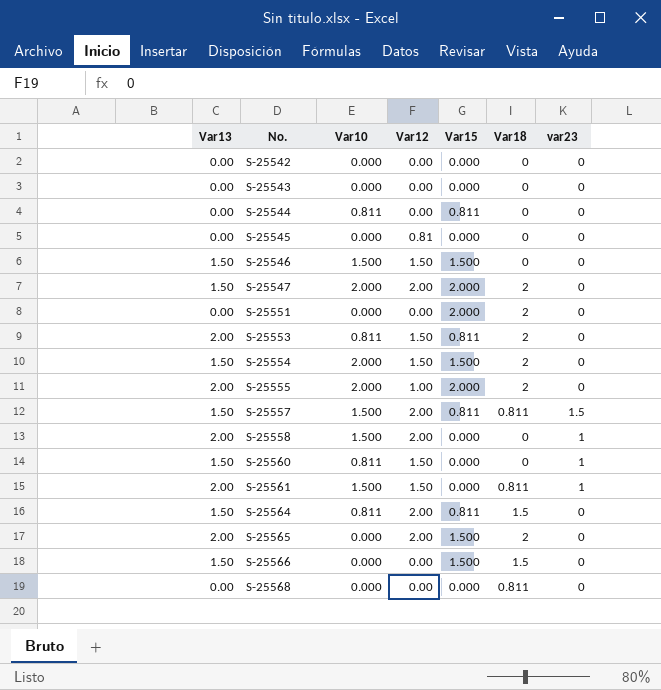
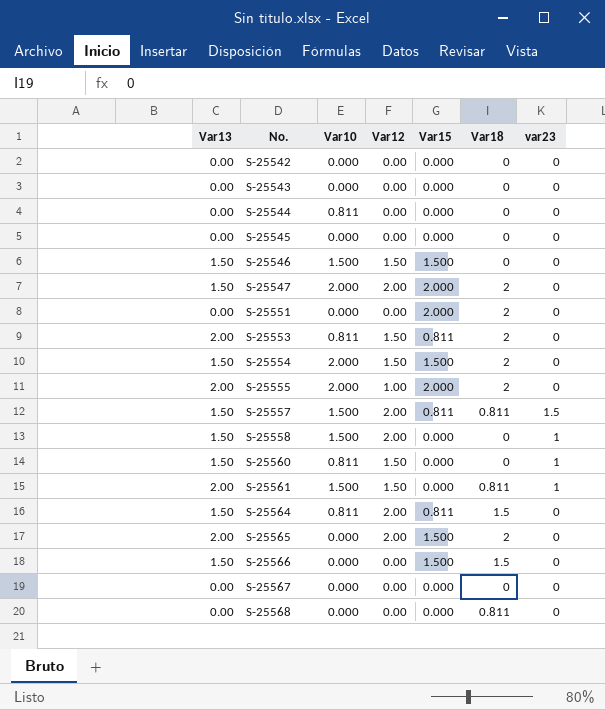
S-25544 | Var15: 0.811 -> 0.000
S-25545 | Var12: 0.81 -> 0.00
S-25558 | Var13: 2.00 -> 1.50
row S-25567: none -> 0.00 | 0.000 | 0.00 | 0.000 | 0 | 0

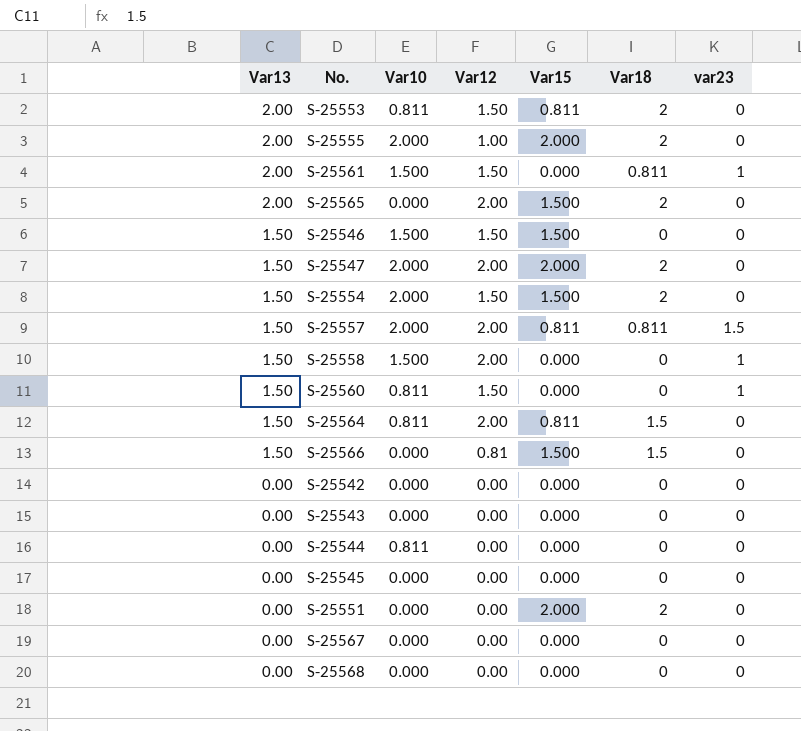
row order: No. ascending -> Var13 descending
S-25557 | Var10: 1.500 -> 2.000
S-25566 | Var12: 0.00 -> 0.81
S-25568 | Var18: 0.811 -> 0

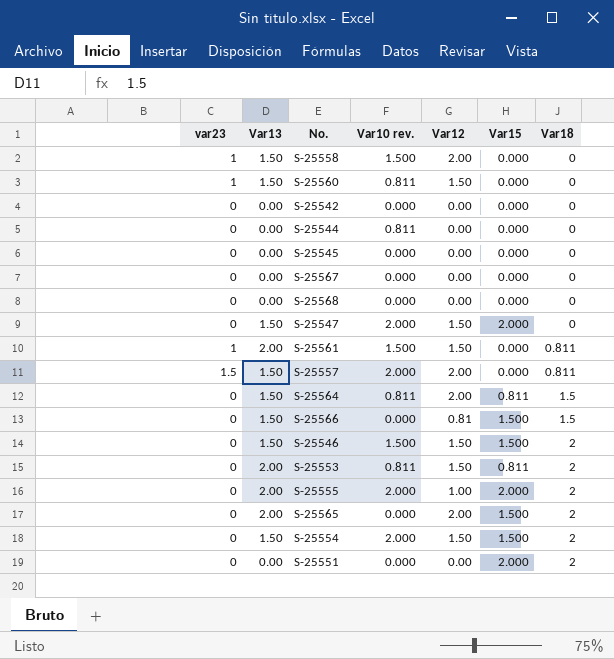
row order: Var13 descending -> Var18 ascending
column var23 | position: 7 -> 1
column name: Var10 -> Var10 rev.
row S-25543: 0.00 | 0.000 | 0.00 | 0.000 | 0 | 0 -> none
S-25547 | Var12: 2.00 -> 1.50
S-25547 | Var18: 2 -> 0
S-25557 | Var15: 0.811 -> 0.000
S-25546 | Var18: 0 -> 2

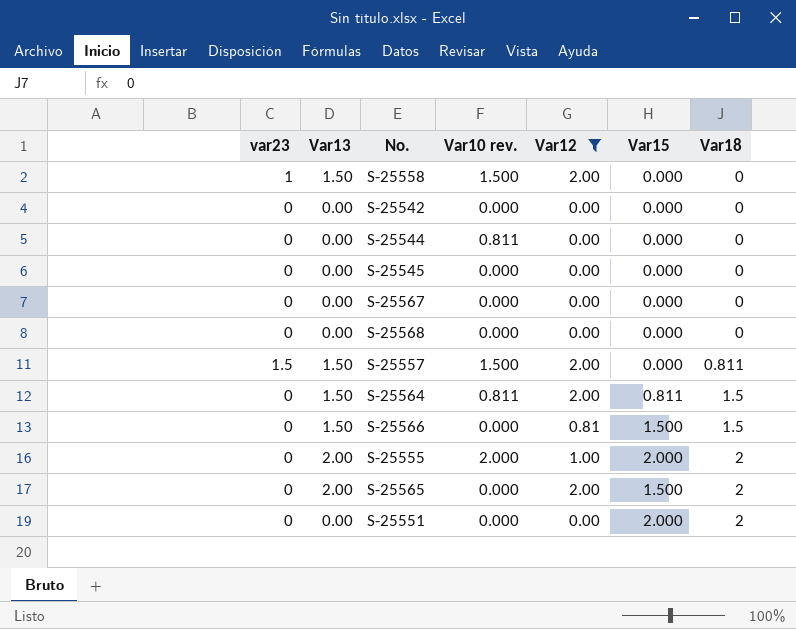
filter: none -> Var12 != 1.50
S-25557 | Var10 rev.: 2.000 -> 1.500

